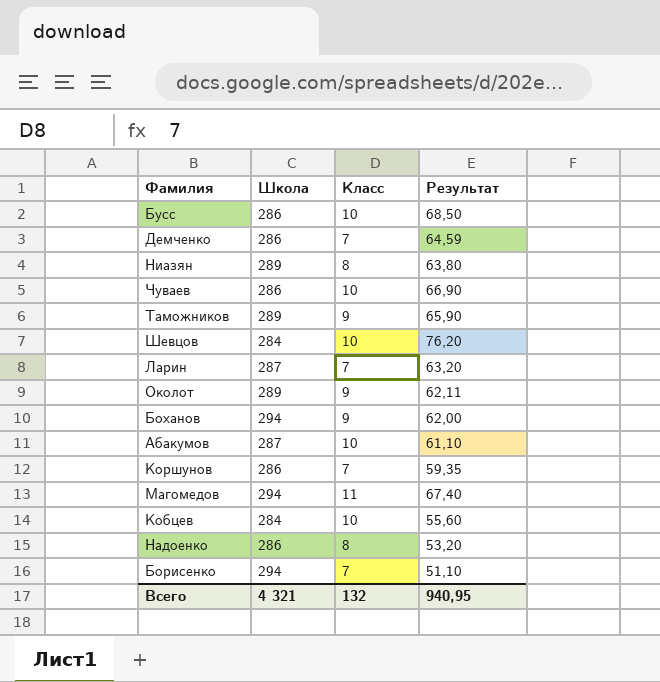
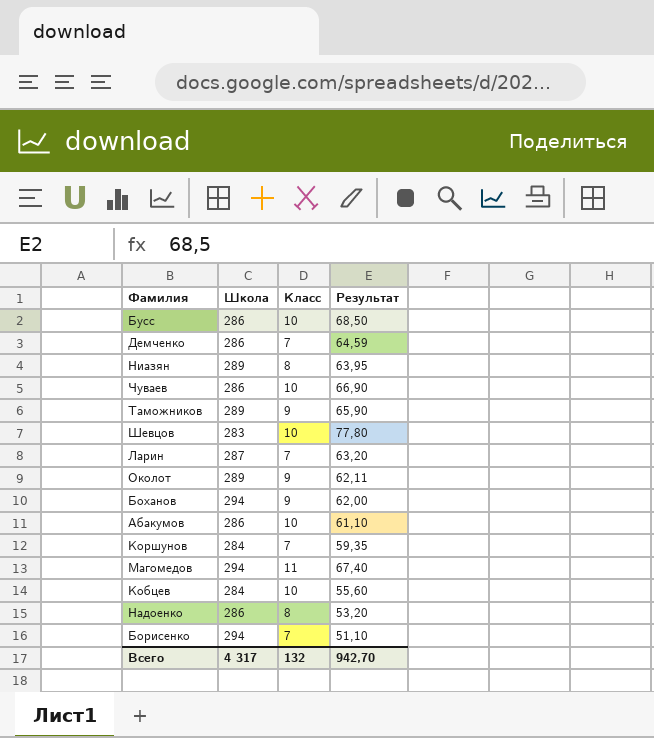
Ниазян | Результат: 63,80 -> 63,95
Шевцов | Школа: 284 -> 283
Шевцов | Результат: 76,20 -> 77,80
Абакумов | Школа: 287 -> 286
Коршунов | Школа: 286 -> 284
Всего | Школа: 4 321 -> 4 317
Всего | Результат: 940,95 -> 942,70

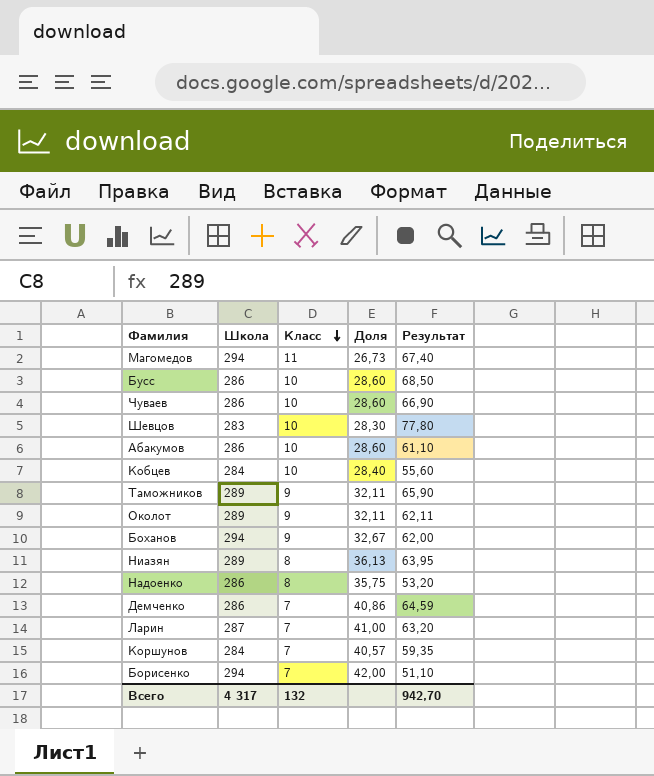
row order: none -> Класс descending
column Доля | formula: none -> [Школа] / [Класс]

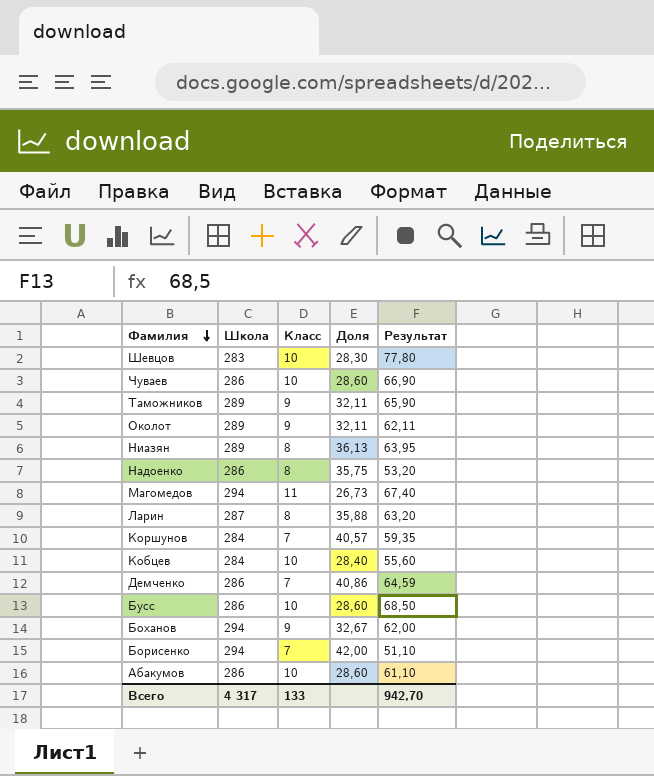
row order: Класс descending -> Фамилия descending
Ларин | Класс: 7 -> 8
Ларин | Доля: 41,00 -> 35,88
Всего | Класс: 132 -> 133

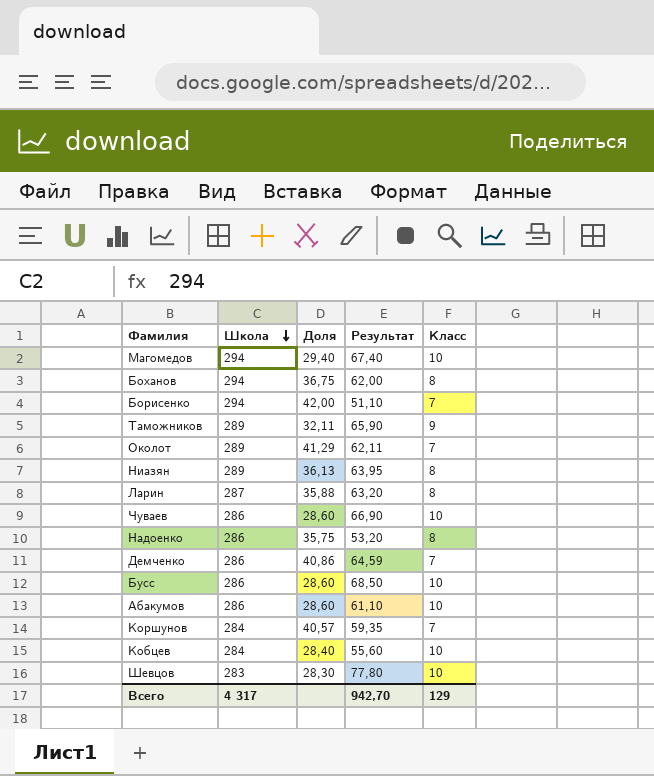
row order: Фамилия descending -> Школа descending
column Класс | position: 3 -> 5
Магомедов | Доля: 26,73 -> 29,40
Магомедов | Класс: 11 -> 10
Боханов | Доля: 32,67 -> 36,75
Боханов | Класс: 9 -> 8
Околот | Доля: 32,11 -> 41,29
Околот | Класс: 9 -> 7
Всего | Класс: 133 -> 129

